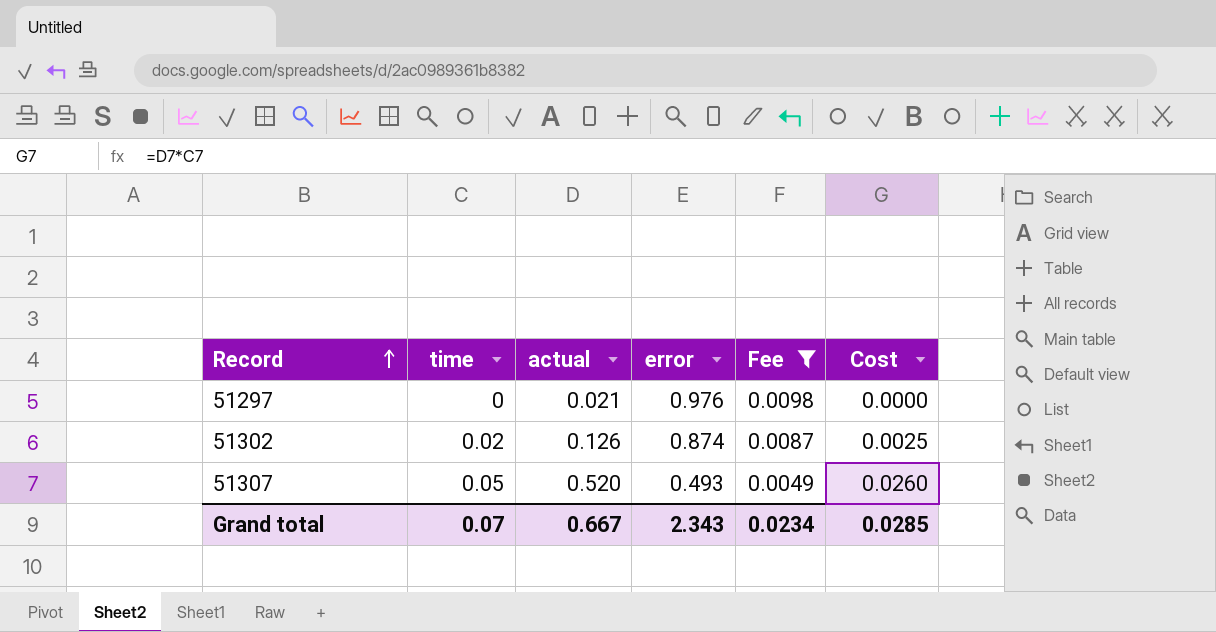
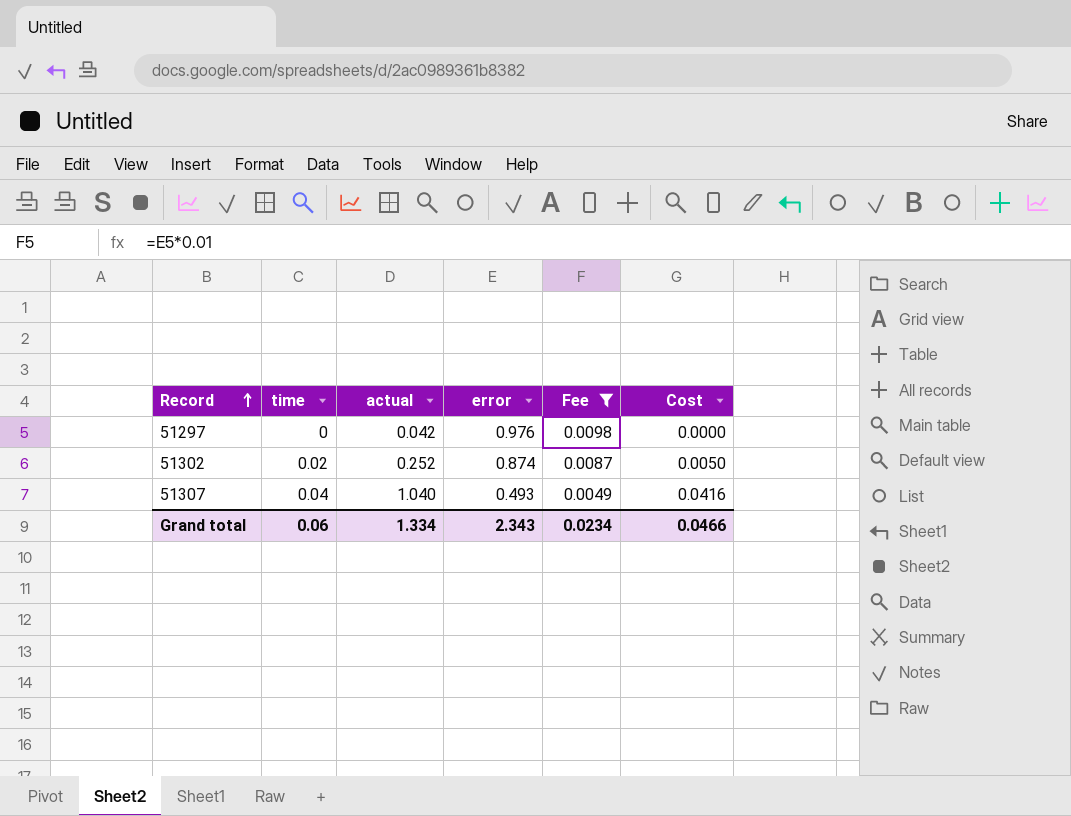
51297 | actual: 0.021 -> 0.042
51302 | actual: 0.126 -> 0.252
51302 | Cost: 0.0025 -> 0.0050
51307 | time: 0.05 -> 0.04
51307 | actual: 0.520 -> 1.040
51307 | Cost: 0.0260 -> 0.0416
Grand total | time: 0.07 -> 0.06
Grand total | actual: 0.667 -> 1.334
Grand total | Cost: 0.0285 -> 0.0466

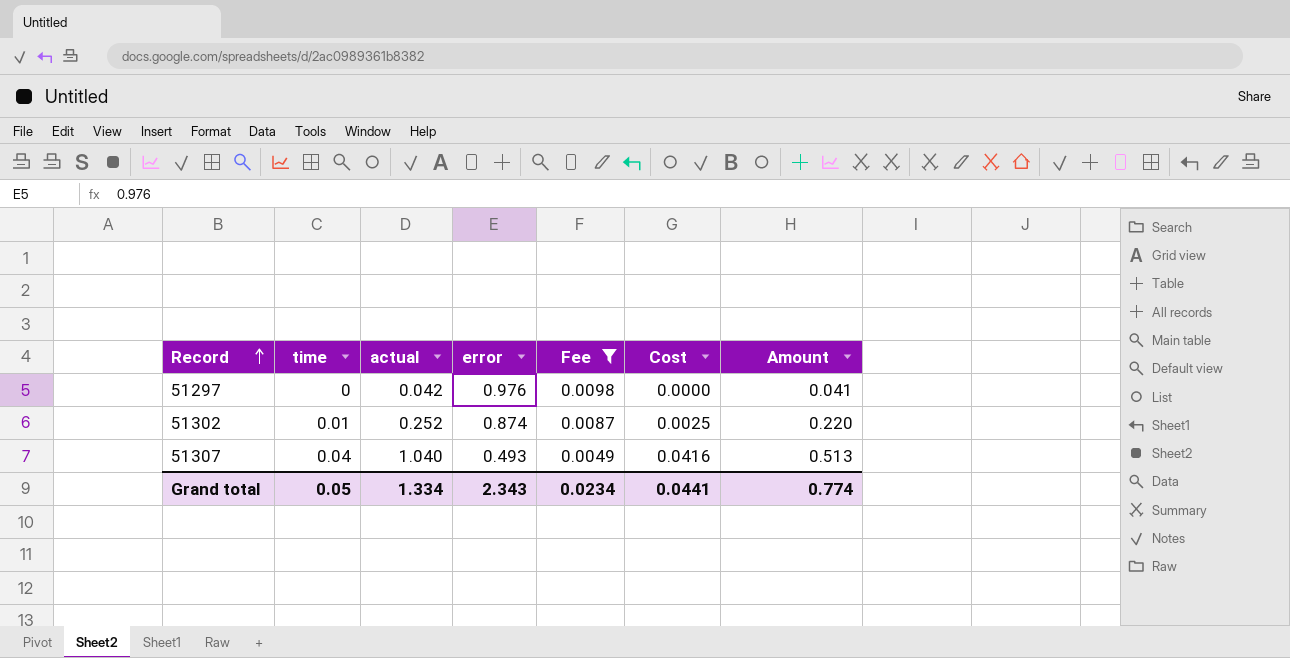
column Amount | formula: none -> [actual] * [error]
51302 | time: 0.02 -> 0.01
51302 | Cost: 0.0050 -> 0.0025
Grand total | time: 0.06 -> 0.05
Grand total | Cost: 0.0466 -> 0.0441

